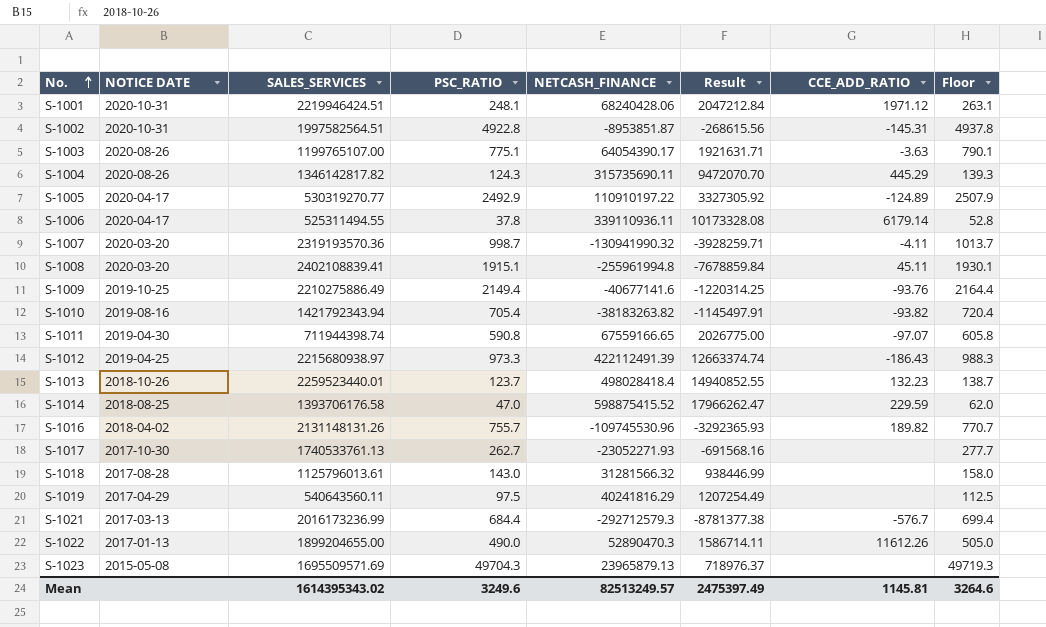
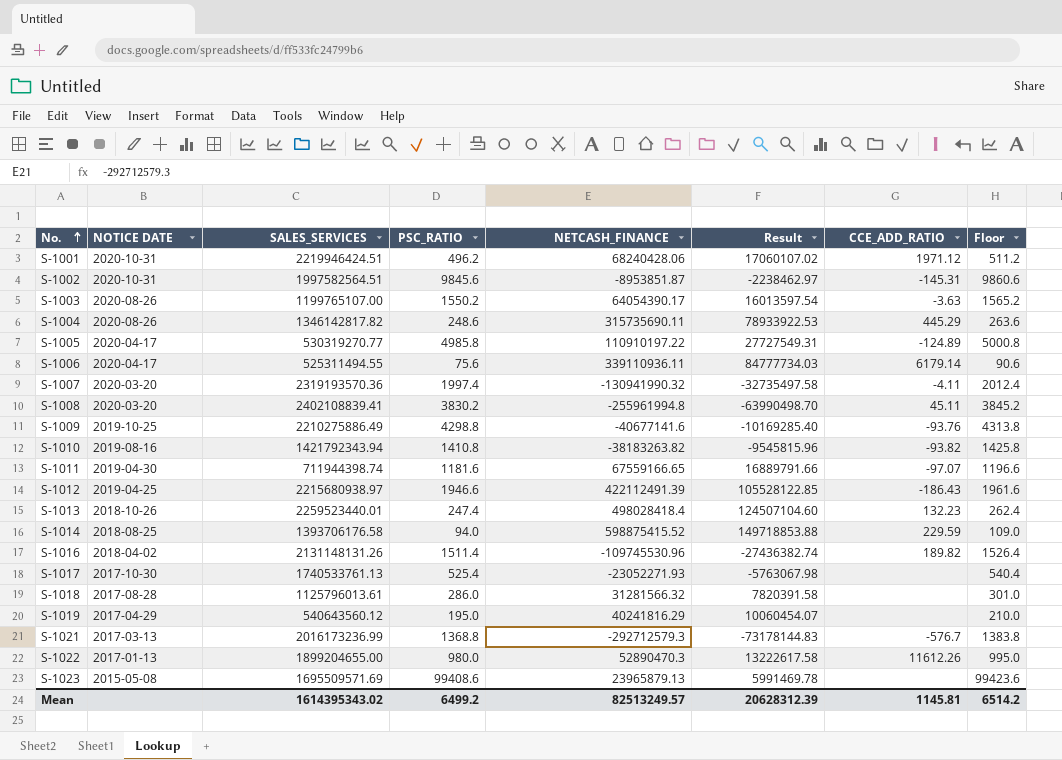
column Result | formula: [NETCASH_FINANCE] * 0.03 -> [NETCASH_FINANCE] * 0.25
S-1001 | PSC_RATIO: 248.1 -> 496.2
S-1001 | Floor: 263.1 -> 511.2
S-1002 | PSC_RATIO: 4922.8 -> 9845.6
S-1002 | Floor: 4937.8 -> 9860.6
S-1003 | PSC_RATIO: 775.1 -> 1550.2
S-1003 | Floor: 790.1 -> 1565.2
S-1004 | PSC_RATIO: 124.3 -> 248.6
S-1004 | Floor: 139.3 -> 263.6
S-1005 | PSC_RATIO: 2492.9 -> 4985.8
S-1005 | Floor: 2507.9 -> 5000.8
S-1006 | PSC_RATIO: 37.8 -> 75.6
S-1006 | Floor: 52.8 -> 90.6
S-1007 | PSC_RATIO: 998.7 -> 1997.4
S-1007 | Floor: 1013.7 -> 2012.4
S-1008 | PSC_RATIO: 1915.1 -> 3830.2
S-1008 | Floor: 1930.1 -> 3845.2
S-1009 | PSC_RATIO: 2149.4 -> 4298.8
S-1009 | Floor: 2164.4 -> 4313.8
S-1010 | PSC_RATIO: 705.4 -> 1410.8
S-1010 | Floor: 720.4 -> 1425.8
S-1011 | PSC_RATIO: 590.8 -> 1181.6
S-1011 | Floor: 605.8 -> 1196.6
S-1012 | PSC_RATIO: 973.3 -> 1946.6
S-1012 | Floor: 988.3 -> 1961.6
S-1013 | PSC_RATIO: 123.7 -> 247.4
S-1013 | Floor: 138.7 -> 262.4
S-1014 | PSC_RATIO: 47.0 -> 94.0
S-1014 | Floor: 62.0 -> 109.0
S-1016 | PSC_RATIO: 755.7 -> 1511.4
S-1016 | Floor: 770.7 -> 1526.4
S-1017 | PSC_RATIO: 262.7 -> 525.4
S-1017 | Floor: 277.7 -> 540.4
S-1018 | PSC_RATIO: 143.0 -> 286.0
S-1018 | Floor: 158.0 -> 301.0
S-1019 | SALES_SERVICES: 540643560.11 -> 540643560.12
S-1019 | PSC_RATIO: 97.5 -> 195.0
S-1019 | Floor: 112.5 -> 210.0
S-1021 | PSC_RATIO: 684.4 -> 1368.8
S-1021 | Floor: 699.4 -> 1383.8
S-1022 | PSC_RATIO: 490.0 -> 980.0
S-1022 | Floor: 505.0 -> 995.0
S-1023 | PSC_RATIO: 49704.3 -> 99408.6
S-1023 | Floor: 49719.3 -> 99423.6
Mean | PSC_RATIO: 3249.6 -> 6499.2
Mean | Result: 2475397.49 -> 20628312.39
Mean | Floor: 3264.6 -> 6514.2

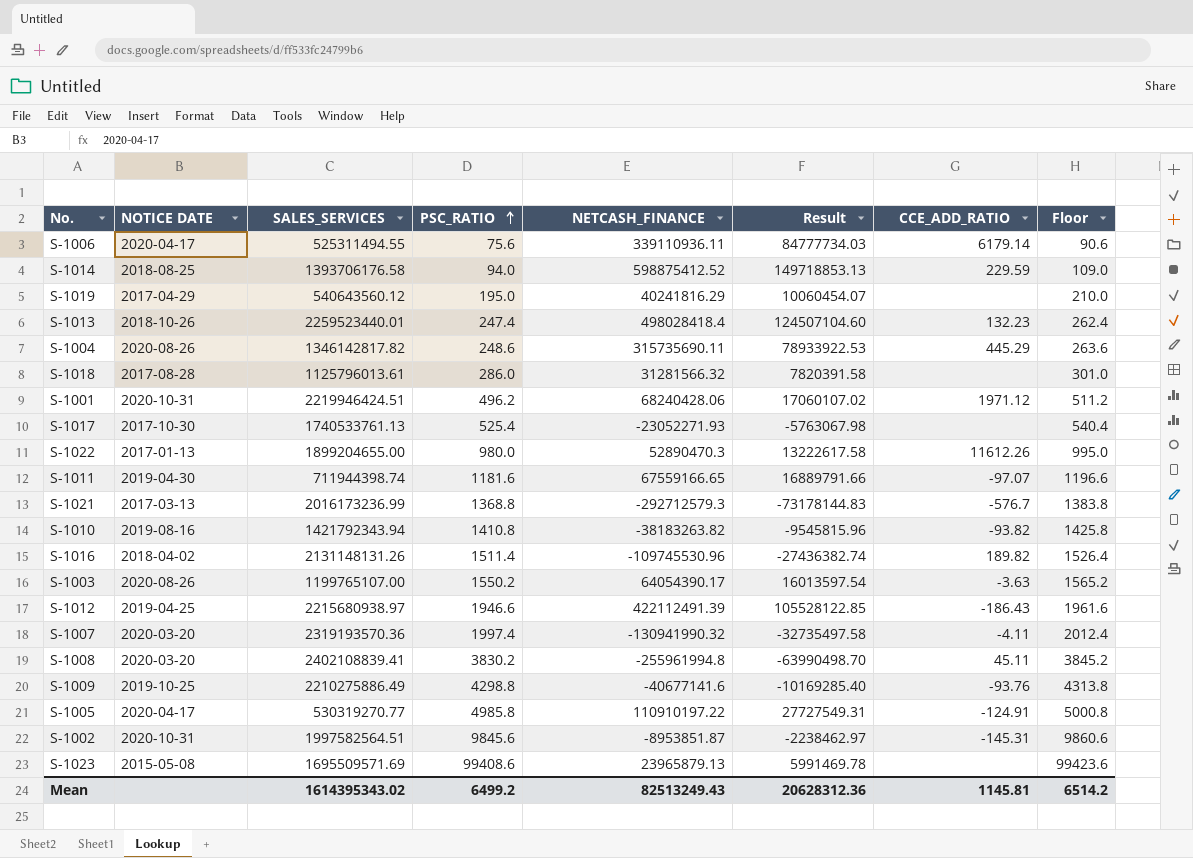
row order: No. ascending -> PSC_RATIO ascending
S-1014 | NETCASH_FINANCE: 598875415.52 -> 598875412.52
S-1014 | Result: 149718853.88 -> 149718853.13
S-1005 | CCE_ADD_RATIO: -124.89 -> -124.91
Mean | NETCASH_FINANCE: 82513249.57 -> 82513249.43
Mean | Result: 20628312.39 -> 20628312.36

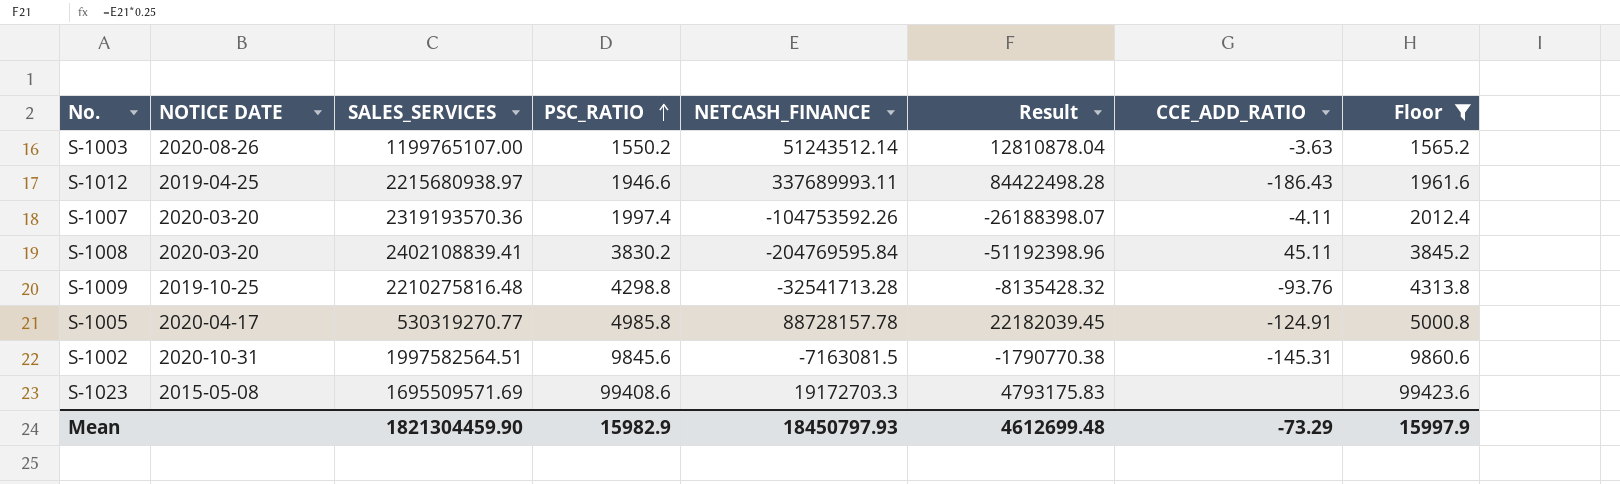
filter: none -> Floor >= 1565.2
S-1003 | NETCASH_FINANCE: 64054390.17 -> 51243512.14
S-1003 | Result: 16013597.54 -> 12810878.04
S-1012 | NETCASH_FINANCE: 422112491.39 -> 337689993.11
S-1012 | Result: 105528122.85 -> 84422498.28
S-1007 | NETCASH_FINANCE: -130941990.32 -> -104753592.26
S-1007 | Result: -32735497.58 -> -26188398.07
S-1008 | NETCASH_FINANCE: -255961994.8 -> -204769595.84
S-1008 | Result: -63990498.70 -> -51192398.96
S-1009 | SALES_SERVICES: 2210275886.49 -> 2210275816.48
S-1009 | NETCASH_FINANCE: -40677141.6 -> -32541713.28
S-1009 | Result: -10169285.40 -> -8135428.32
S-1005 | NETCASH_FINANCE: 110910197.22 -> 88728157.78
S-1005 | Result: 27727549.31 -> 22182039.45
S-1002 | NETCASH_FINANCE: -8953851.87 -> -7163081.5
S-1002 | Result: -2238462.97 -> -1790770.38
S-1023 | NETCASH_FINANCE: 23965879.13 -> 19172703.3
S-1023 | Result: 5991469.78 -> 4793175.83
Mean | SALES_SERVICES: 1614395343.02 -> 1821304459.90
Mean | PSC_RATIO: 6499.2 -> 15982.9
Mean | NETCASH_FINANCE: 82513249.43 -> 18450797.93
Mean | Result: 20628312.36 -> 4612699.48
Mean | CCE_ADD_RATIO: 1145.81 -> -73.29
Mean | Floor: 6514.2 -> 15997.9

